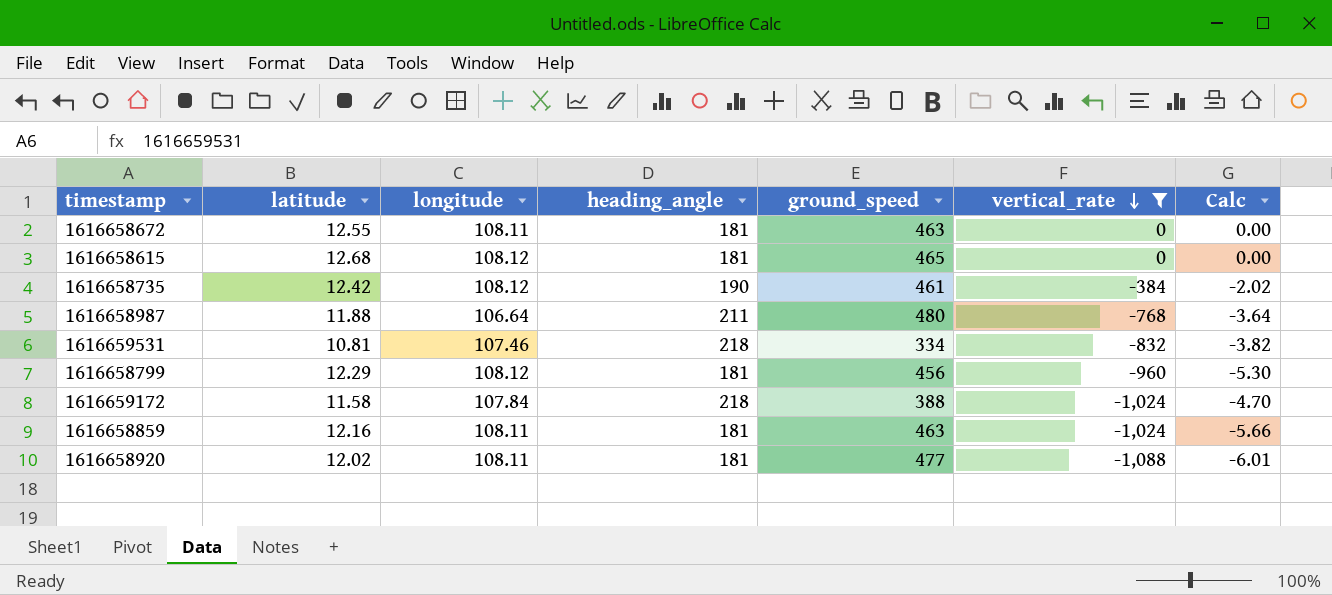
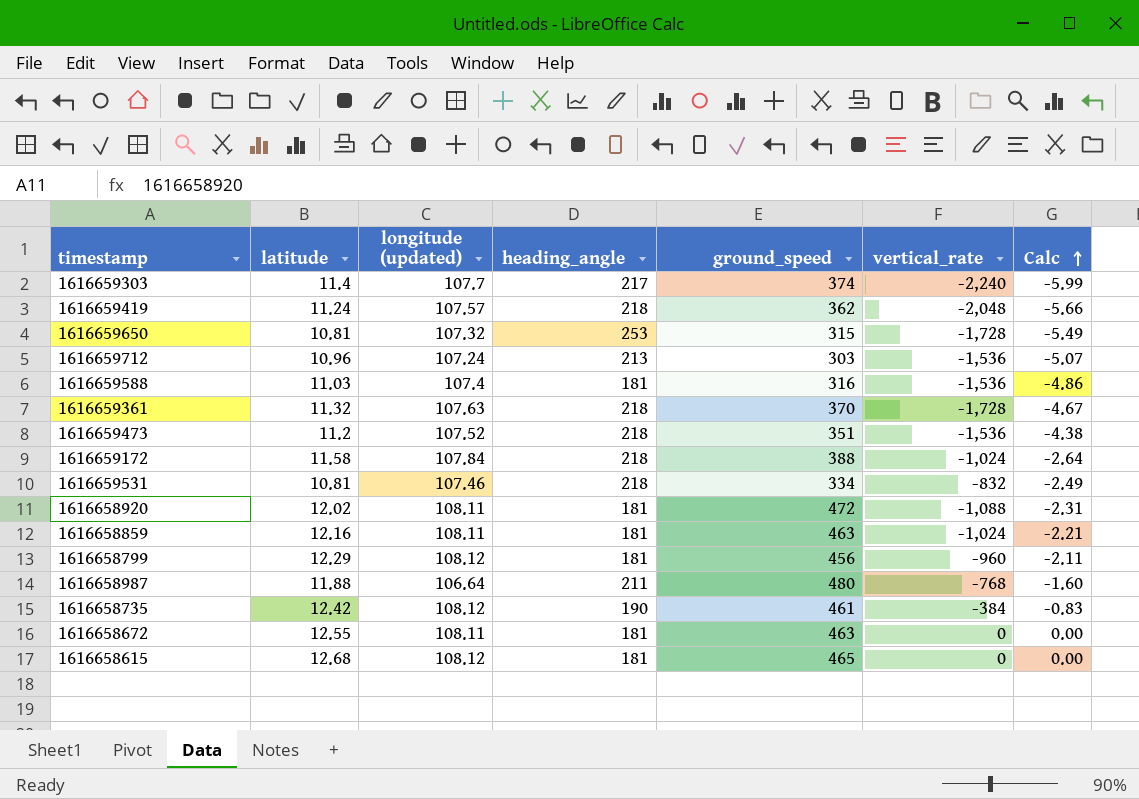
filter: vertical_rate >= -1,088 -> none
row order: vertical_rate descending -> Calc ascending
column name: longitude -> longitude (updated)
column Calc | formula: [vertical_rate] / [heading_angle] -> [vertical_rate] / [ground_speed]
1616658920 | ground_speed: 477 -> 472

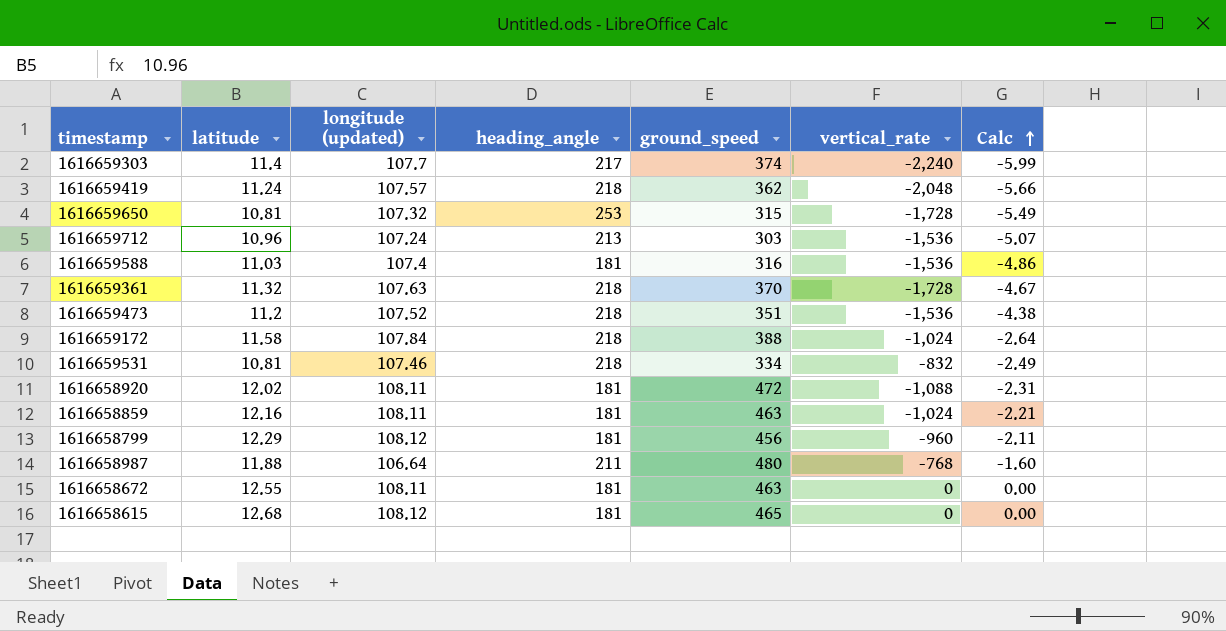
row 1616658735: 12.42 | 108.12 | 190 | 461 | -384 | -0.83 -> none

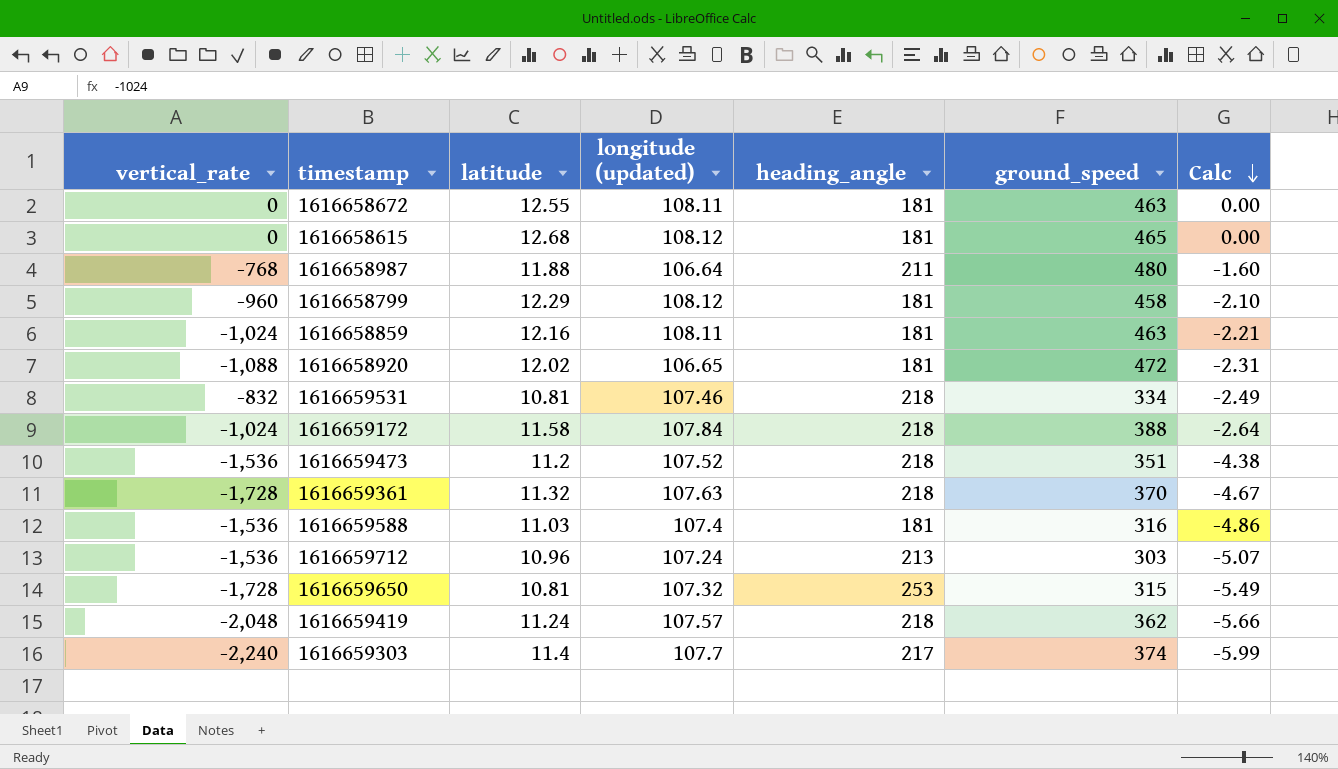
row order: Calc ascending -> Calc descending
column vertical_rate | position: 6 -> 1
1616658799 | ground_speed: 456 -> 458
1616658799 | Calc: -2.11 -> -2.10
1616658920 | longitude (updated): 108.11 -> 106.65

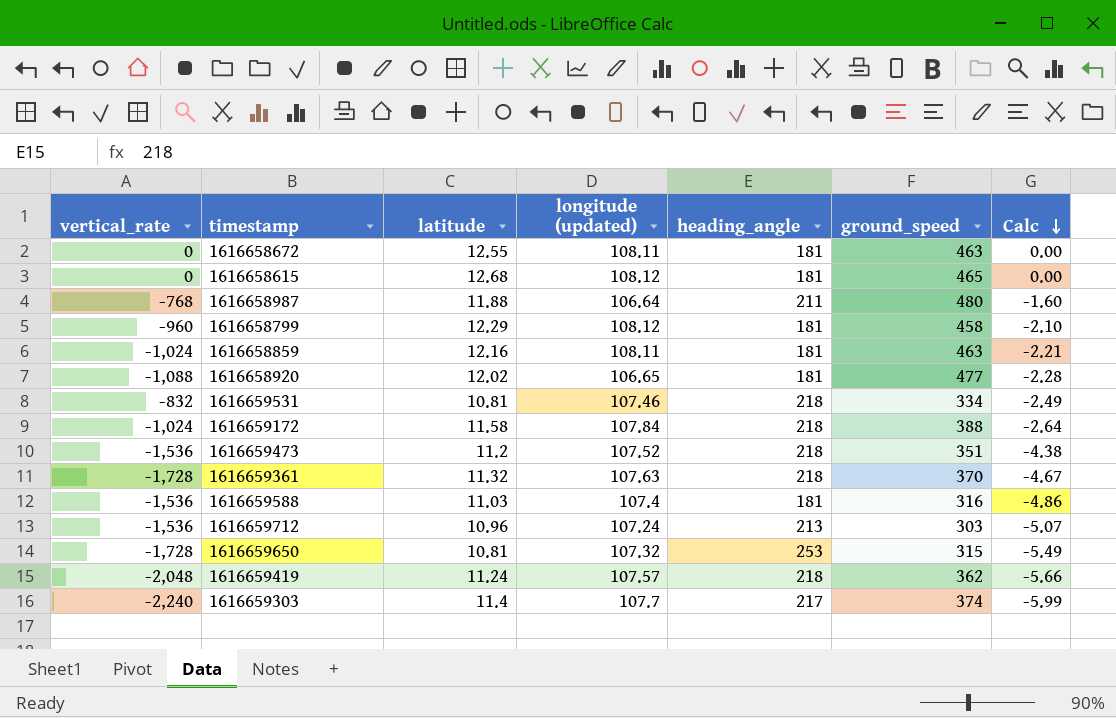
1616658920 | ground_speed: 472 -> 477
1616658920 | Calc: -2.31 -> -2.28

